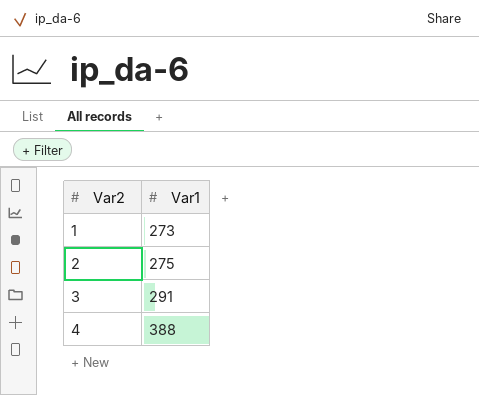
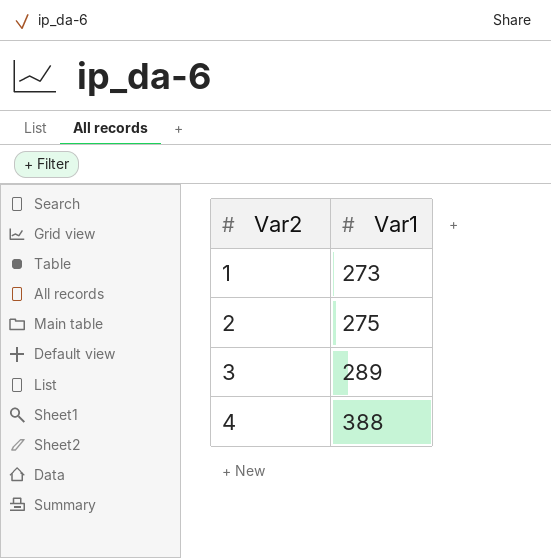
3 | Var1: 291 -> 289

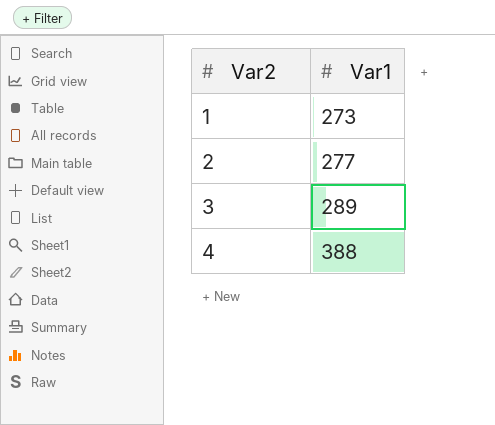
2 | Var1: 275 -> 277

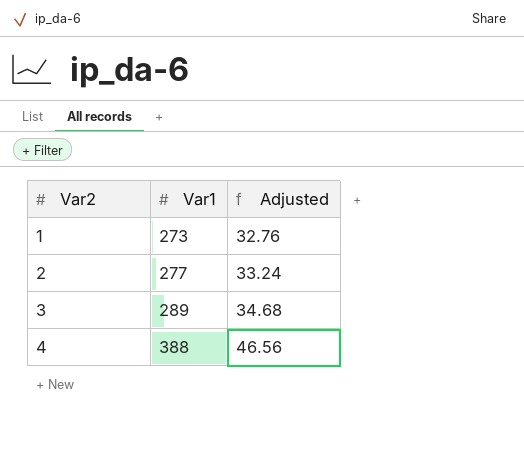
column Adjusted | formula: none -> [Var1] * 0.12

